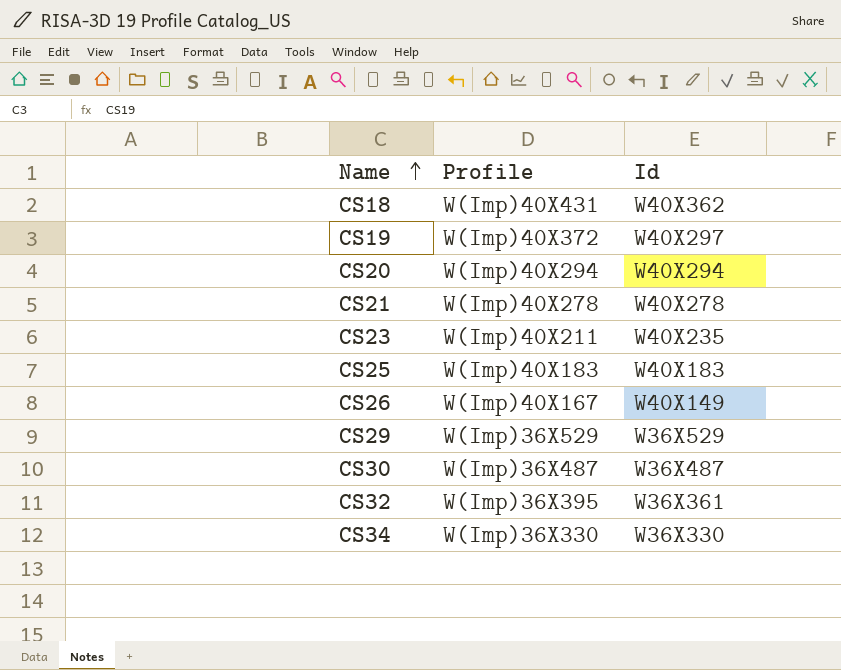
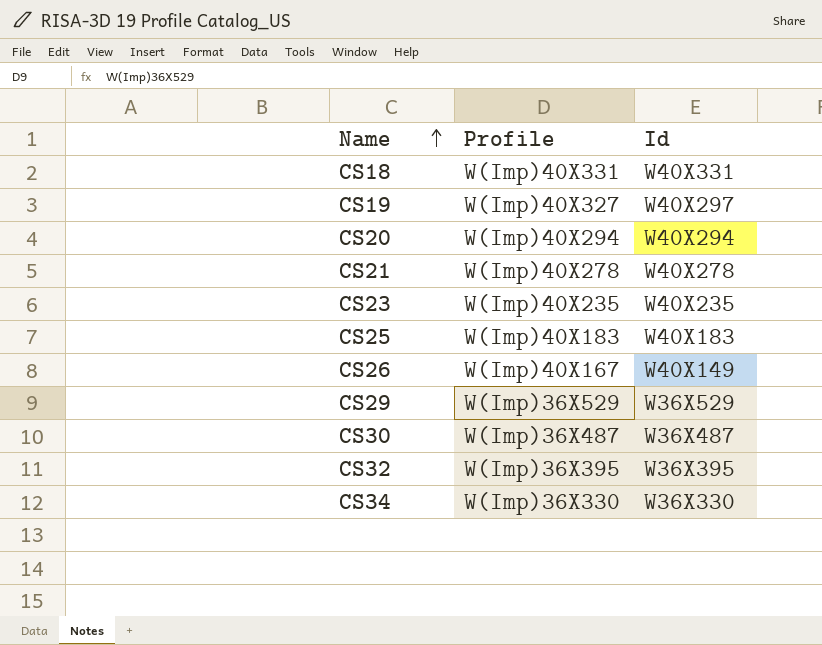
CS18 | Profile: W(Imp)40X431 -> W(Imp)40X331
CS18 | Id: W40X362 -> W40X331
CS19 | Profile: W(Imp)40X372 -> W(Imp)40X327
CS23 | Profile: W(Imp)40X211 -> W(Imp)40X235
CS32 | Id: W36X361 -> W36X395

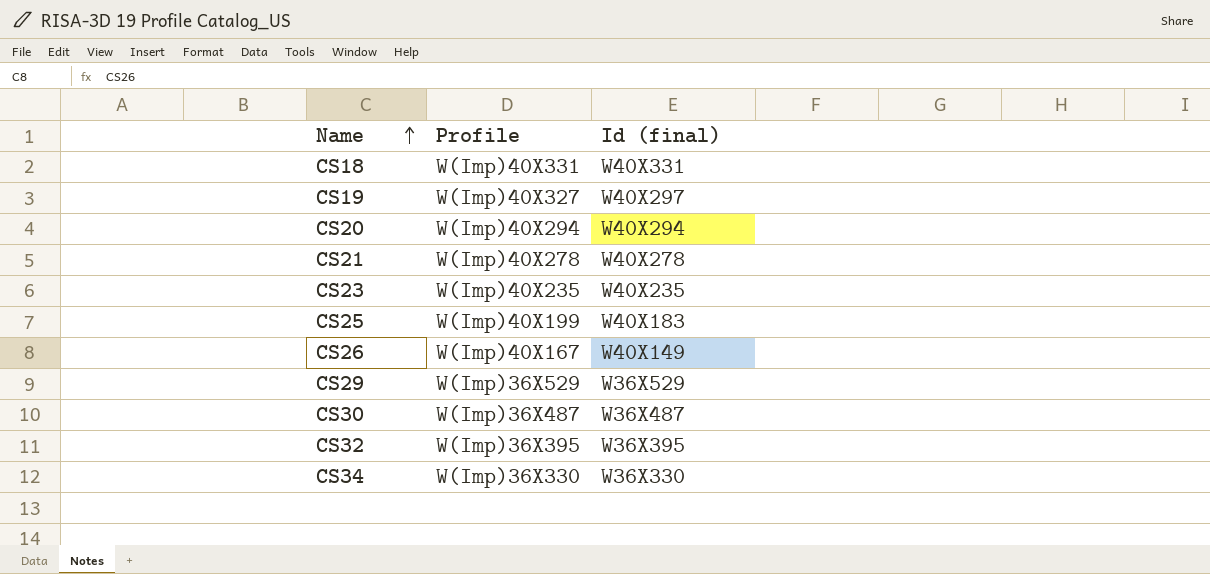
column name: Id -> Id (final)
CS25 | Profile: W(Imp)40X183 -> W(Imp)40X199

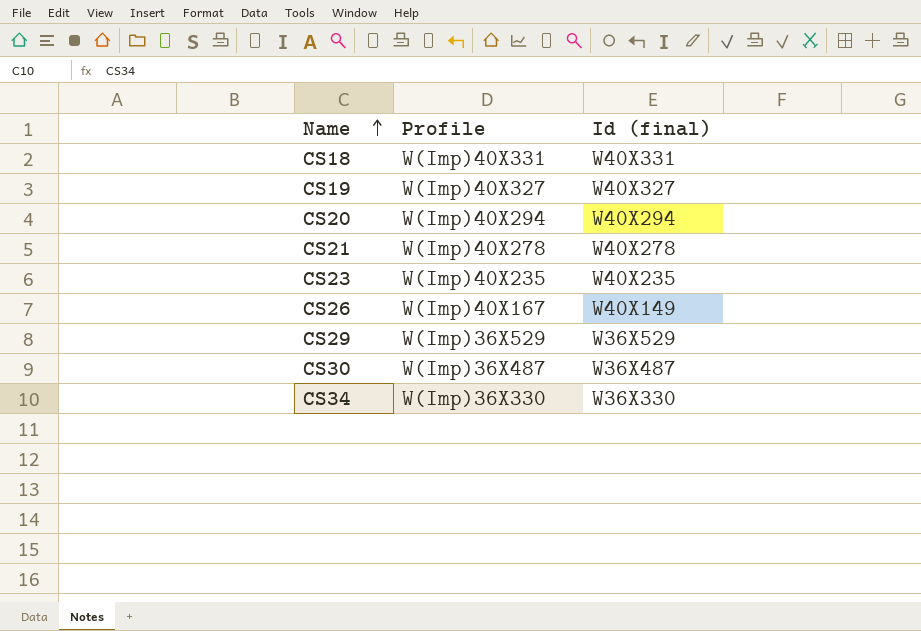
row CS25: W(Imp)40X199 | W40X183 -> none
row CS32: W(Imp)36X395 | W36X395 -> none
CS19 | Id (final): W40X297 -> W40X327

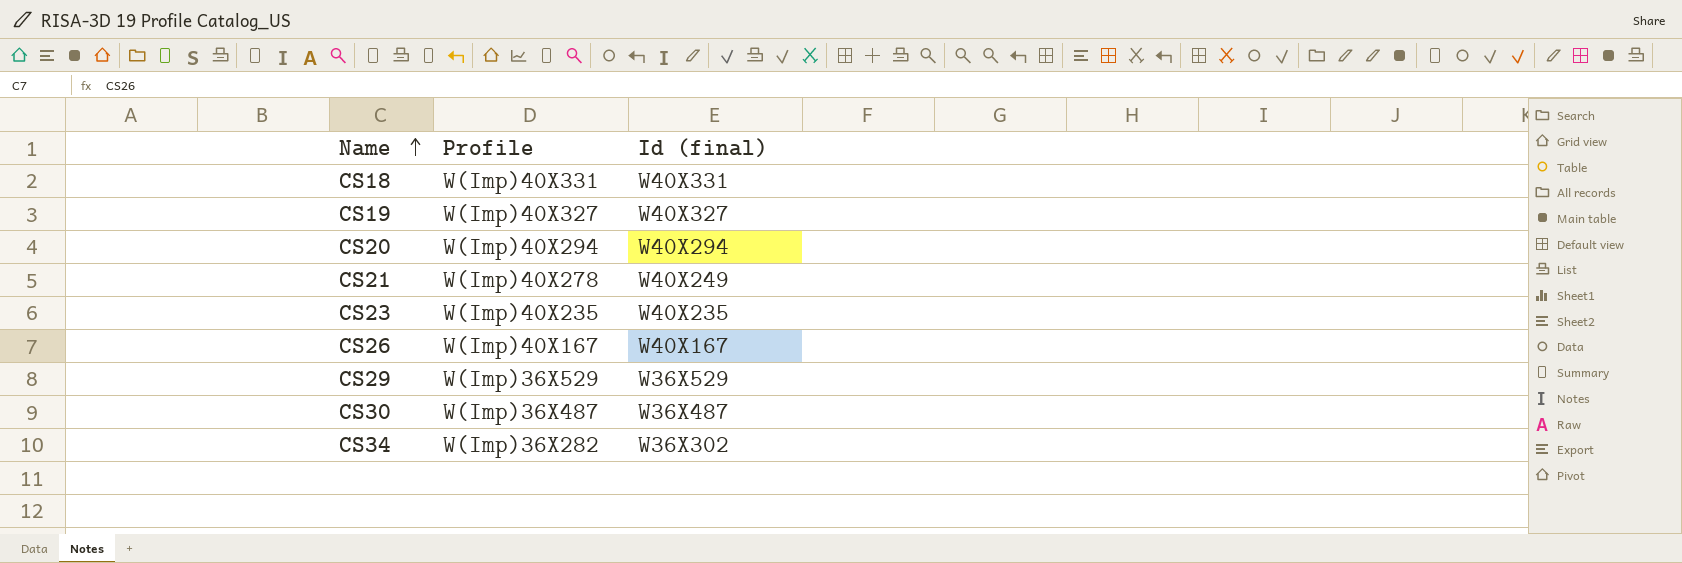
CS21 | Id (final): W40X278 -> W40X249
CS26 | Id (final): W40X149 -> W40X167
CS34 | Profile: W(Imp)36X330 -> W(Imp)36X282
CS34 | Id (final): W36X330 -> W36X302

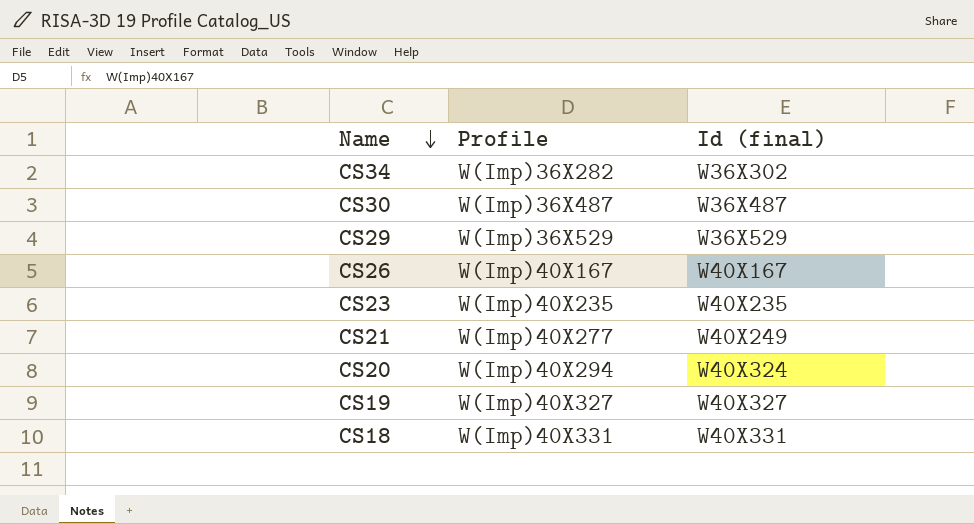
row order: Name ascending -> Name descending
CS21 | Profile: W(Imp)40X278 -> W(Imp)40X277
CS20 | Id (final): W40X294 -> W40X324

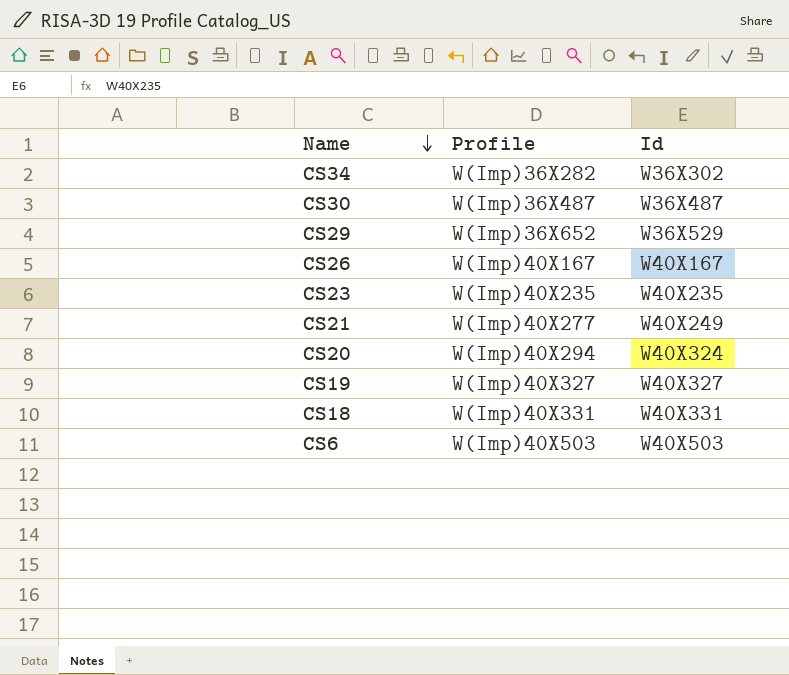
column name: Id (final) -> Id
CS29 | Profile: W(Imp)36X529 -> W(Imp)36X652
row CS6: none -> W(Imp)40X503 | W40X503

